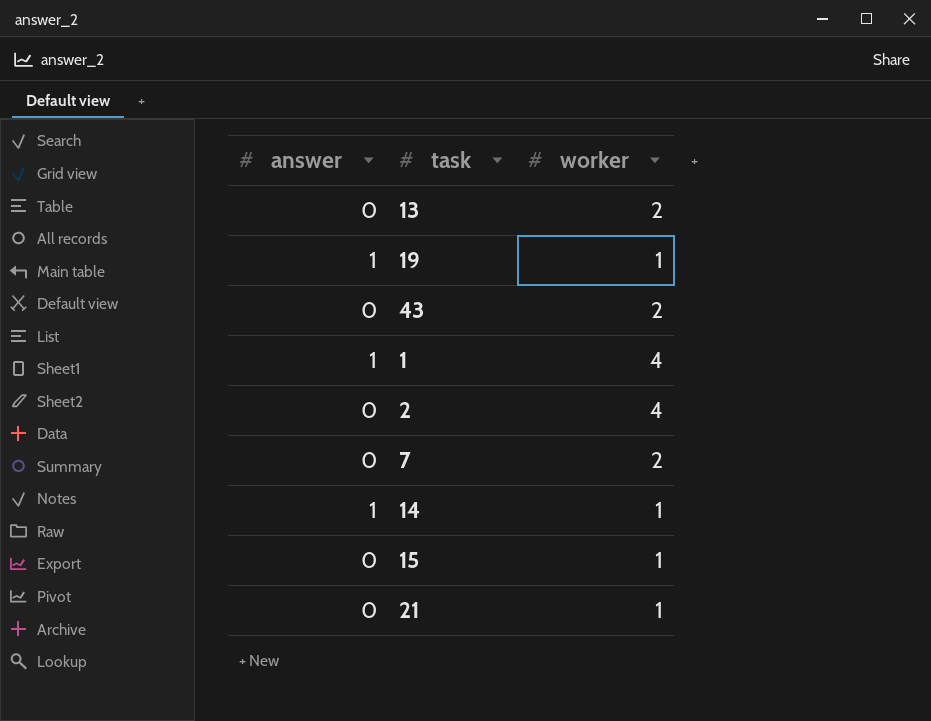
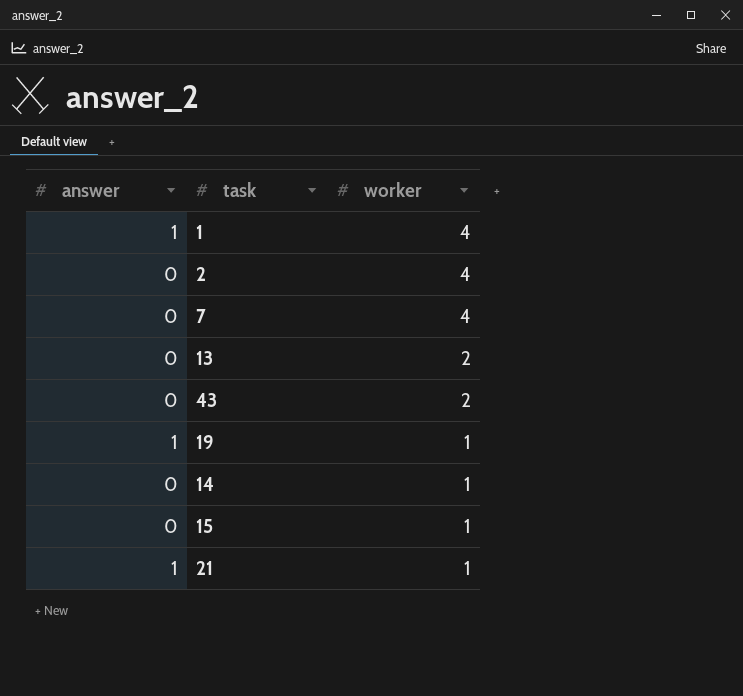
row order: none -> worker descending
7 | worker: 2 -> 4
14 | answer: 1 -> 0
21 | answer: 0 -> 1

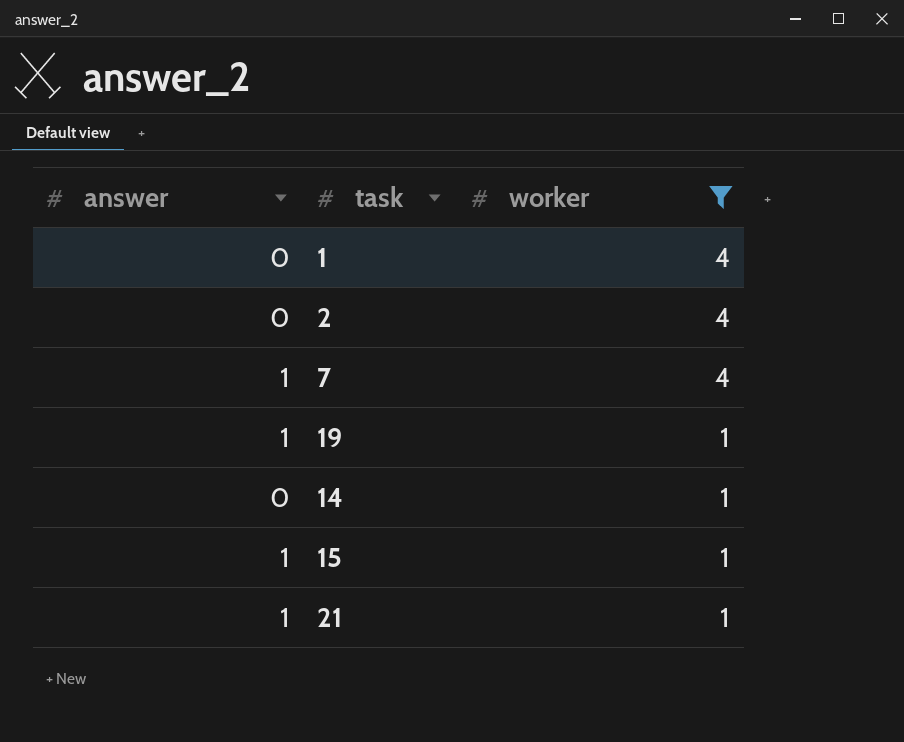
filter: none -> worker != 2
1 | answer: 1 -> 0
7 | answer: 0 -> 1
15 | answer: 0 -> 1

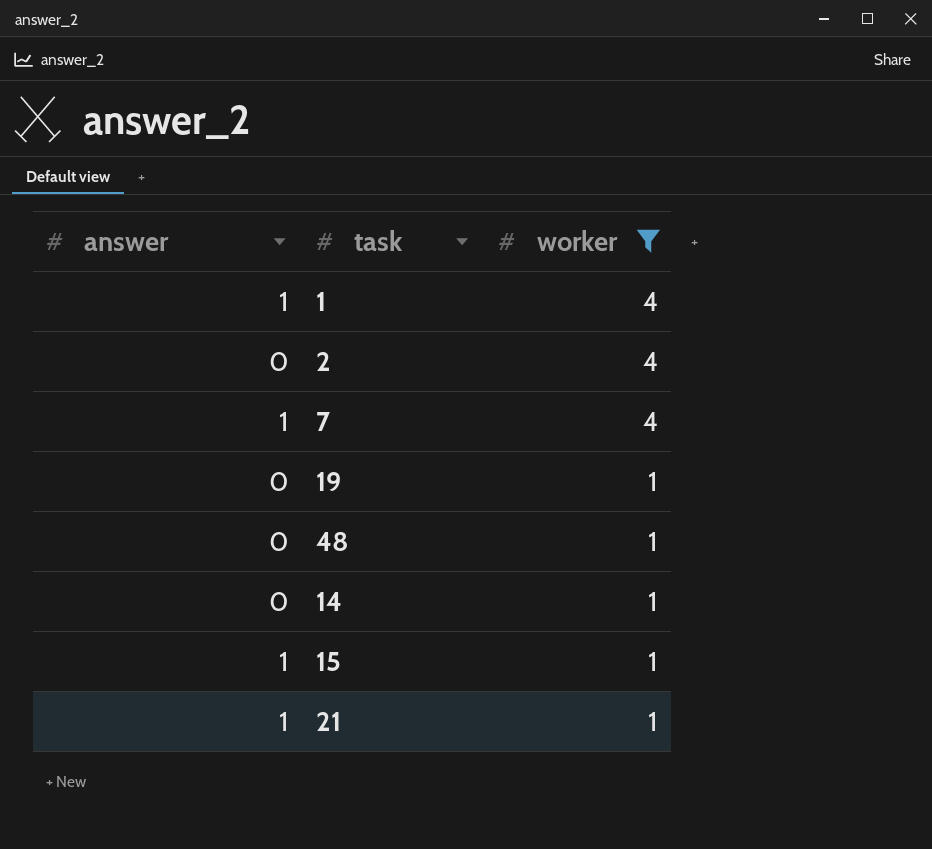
1 | answer: 0 -> 1
19 | answer: 1 -> 0
row 48: none -> 0 | 1

